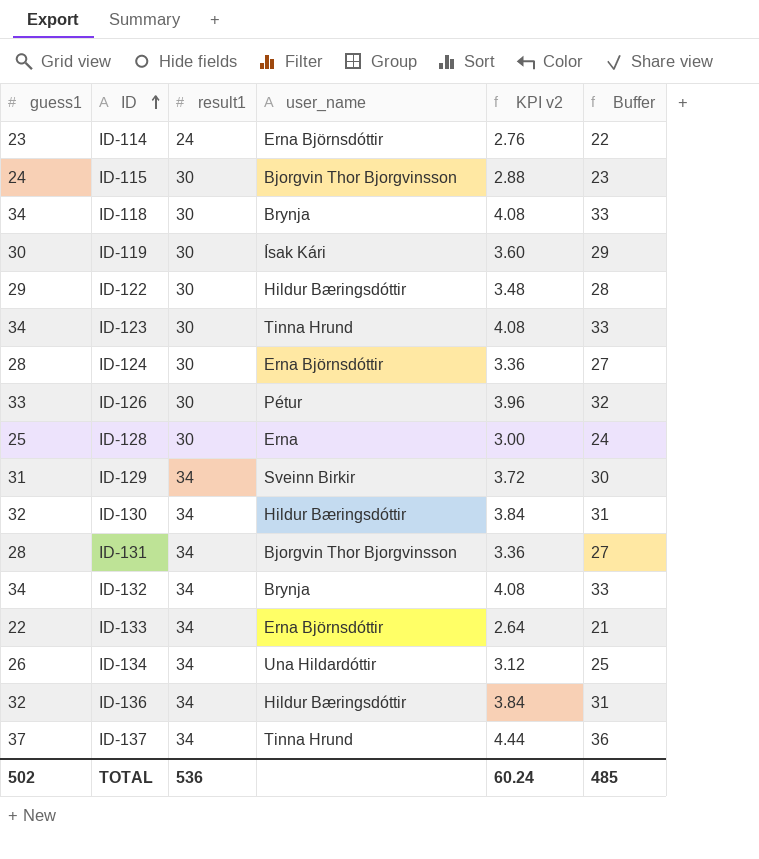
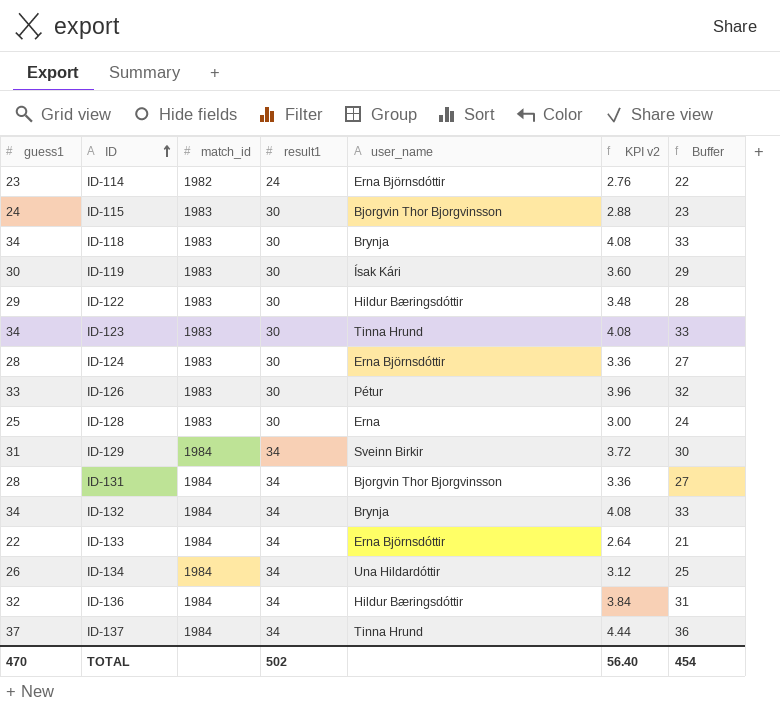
column match_id | position: none -> 3
row ID-130: 32 | 34 | Hildur Bæringsdóttir | 3.84 | 31 -> none
TOTAL | guess1: 502 -> 470
TOTAL | result1: 536 -> 502
TOTAL | KPI v2: 60.24 -> 56.40
TOTAL | Buffer: 485 -> 454

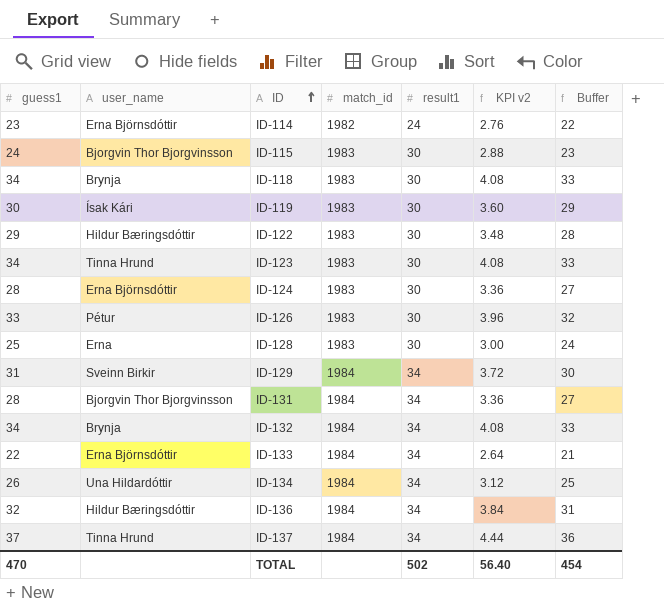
column user_name | position: 5 -> 2

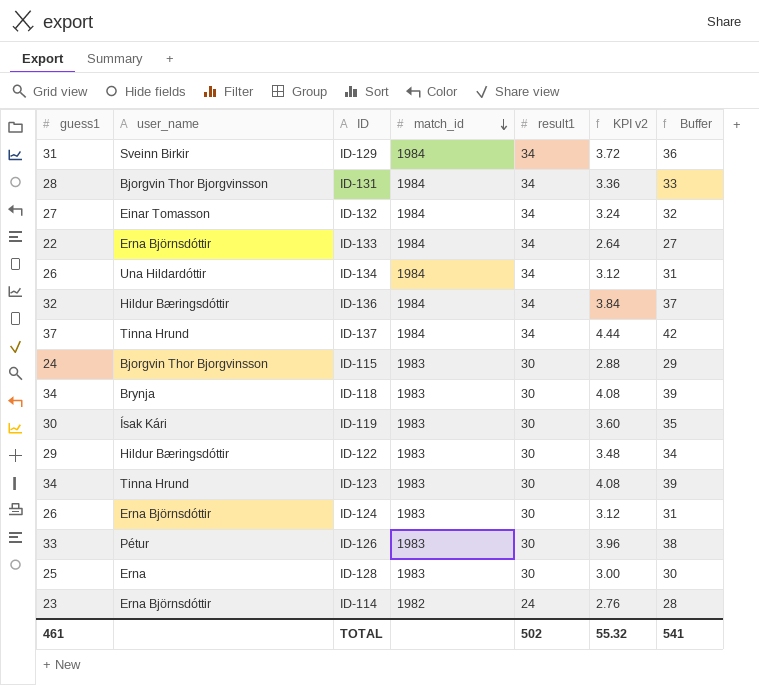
row order: ID ascending -> match_id descending
column Buffer | formula: [guess1] - 1 -> [guess1] + 5
ID-132 | guess1: 34 -> 27
ID-132 | user_name: Brynja -> Einar Tomasson
ID-132 | KPI v2: 4.08 -> 3.24
ID-124 | guess1: 28 -> 26
ID-124 | KPI v2: 3.36 -> 3.12
TOTAL | guess1: 470 -> 461
TOTAL | KPI v2: 56.40 -> 55.32
TOTAL | Buffer: 454 -> 541

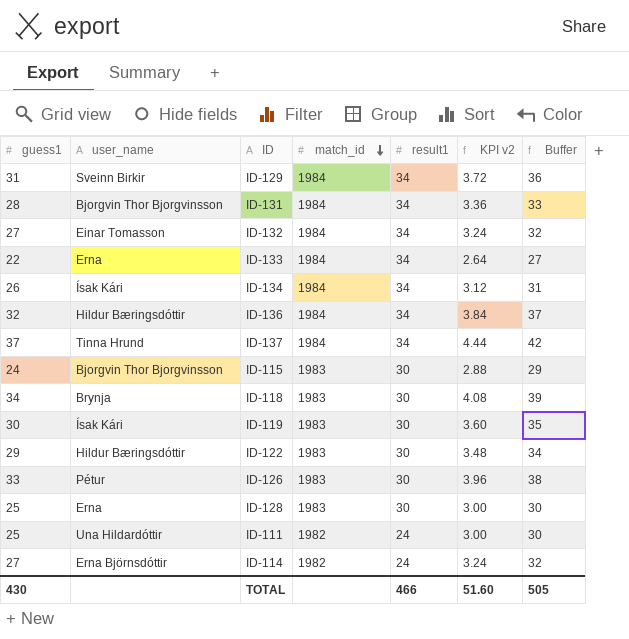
row ID-123: 34 | Tinna Hrund | 1983 | 30 | 4.08 | 39 -> none
row ID-124: 26 | Erna Björnsdóttir | 1983 | 30 | 3.12 | 31 -> none
ID-133 | user_name: Erna Björnsdóttir -> Erna
ID-134 | user_name: Una Hildardóttir -> Ísak Kári
row ID-111: none -> 25 | Una Hildardóttir | 1982 | 24 | 3.00 | 30
ID-114 | guess1: 23 -> 27
ID-114 | KPI v2: 2.76 -> 3.24
ID-114 | Buffer: 28 -> 32
TOTAL | guess1: 461 -> 430
TOTAL | result1: 502 -> 466
TOTAL | KPI v2: 55.32 -> 51.60
TOTAL | Buffer: 541 -> 505

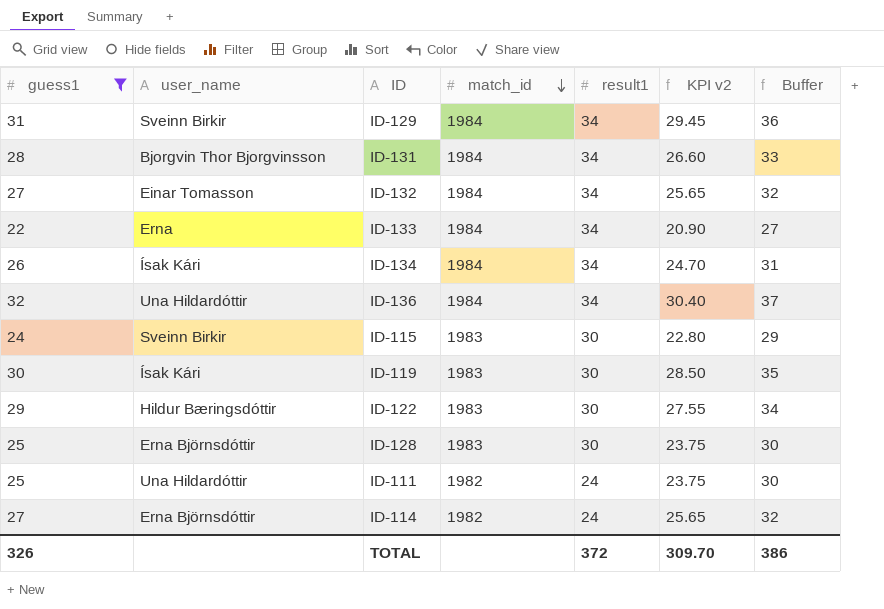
filter: none -> guess1 <= 32
column KPI v2 | formula: [guess1] * 0.12 -> [guess1] * 0.95
ID-136 | user_name: Hildur Bæringsdóttir -> Una Hildardóttir
ID-115 | user_name: Bjorgvin Thor Bjorgvinsson -> Sveinn Birkir
ID-128 | user_name: Erna -> Erna Björnsdóttir
TOTAL | guess1: 430 -> 326
TOTAL | result1: 466 -> 372
TOTAL | KPI v2: 51.60 -> 309.70
TOTAL | Buffer: 505 -> 386

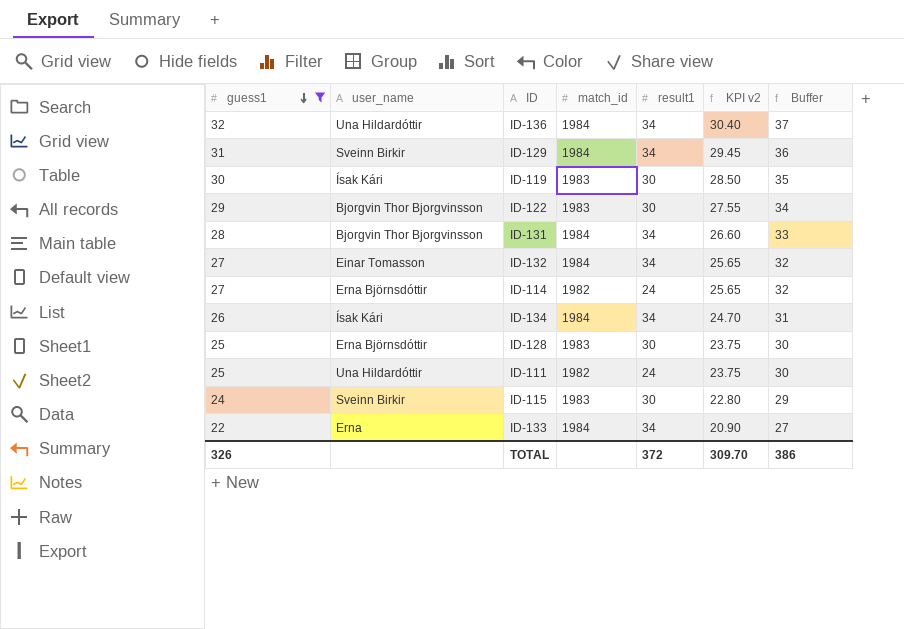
row order: match_id descending -> guess1 descending
ID-122 | user_name: Hildur Bæringsdóttir -> Bjorgvin Thor Bjorgvinsson

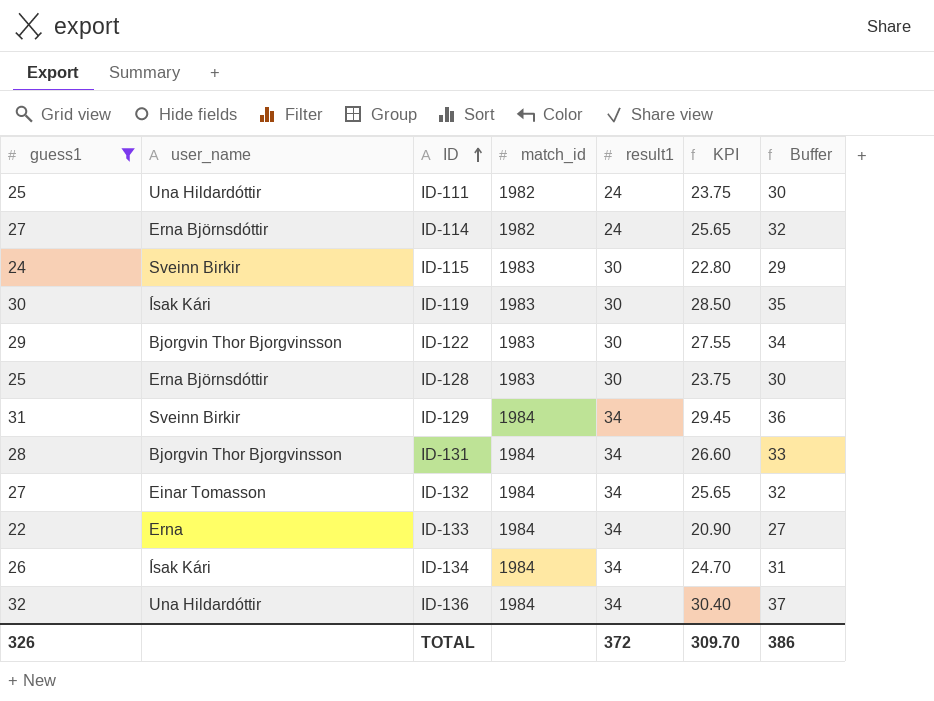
row order: guess1 descending -> ID ascending
column name: KPI v2 -> KPI

